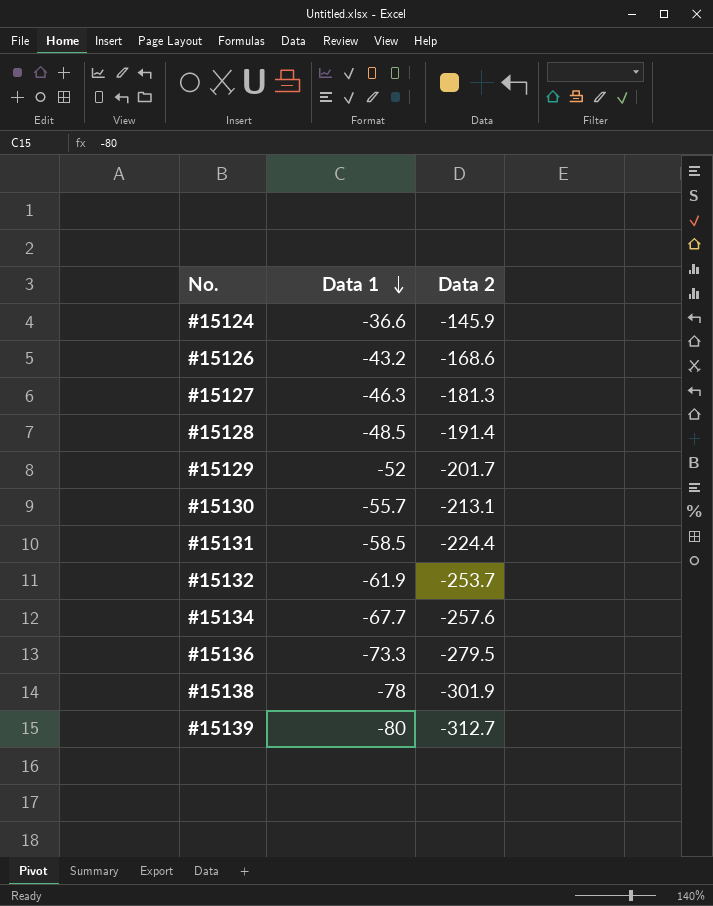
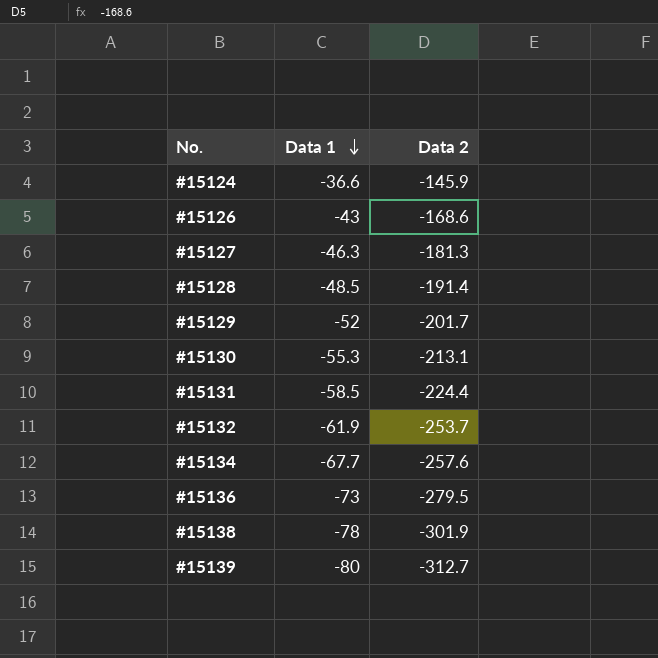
#15126 | Data 1: -43.2 -> -43
#15130 | Data 1: -55.7 -> -55.3
#15136 | Data 1: -73.3 -> -73

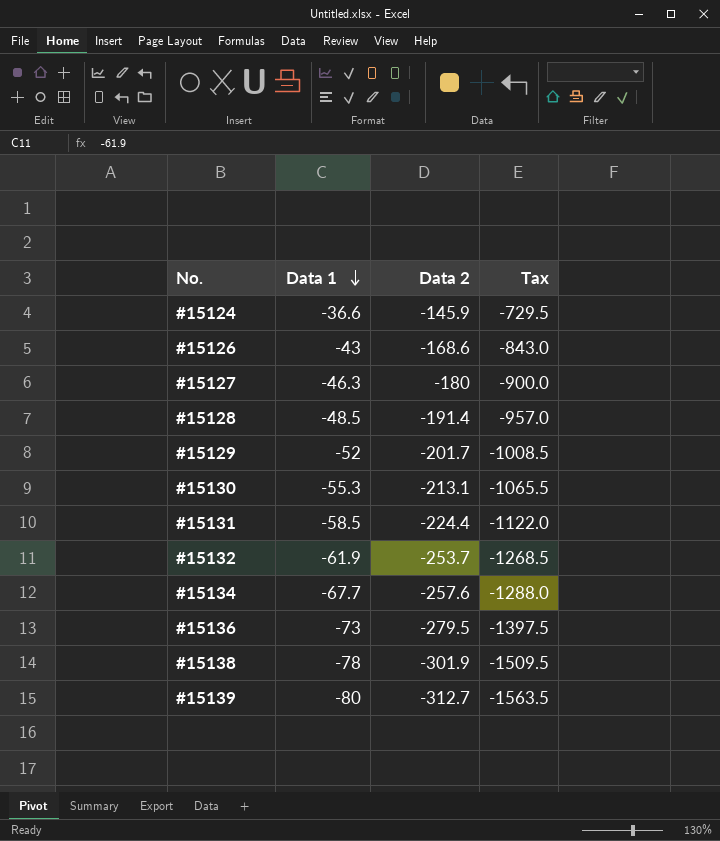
column Tax | formula: none -> [Data 2] * 5
#15127 | Data 2: -181.3 -> -180

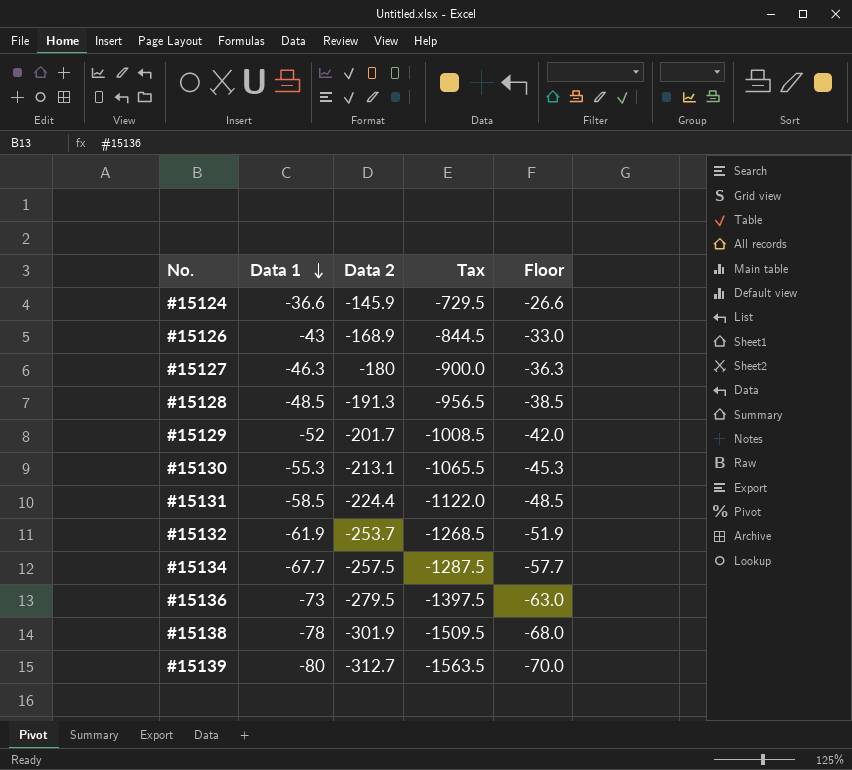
column Floor | formula: none -> [Data 1] + 10
#15126 | Data 2: -168.6 -> -168.9
#15126 | Tax: -843.0 -> -844.5
#15128 | Data 2: -191.4 -> -191.3
#15128 | Tax: -957.0 -> -956.5
#15134 | Data 2: -257.6 -> -257.5
#15134 | Tax: -1288.0 -> -1287.5

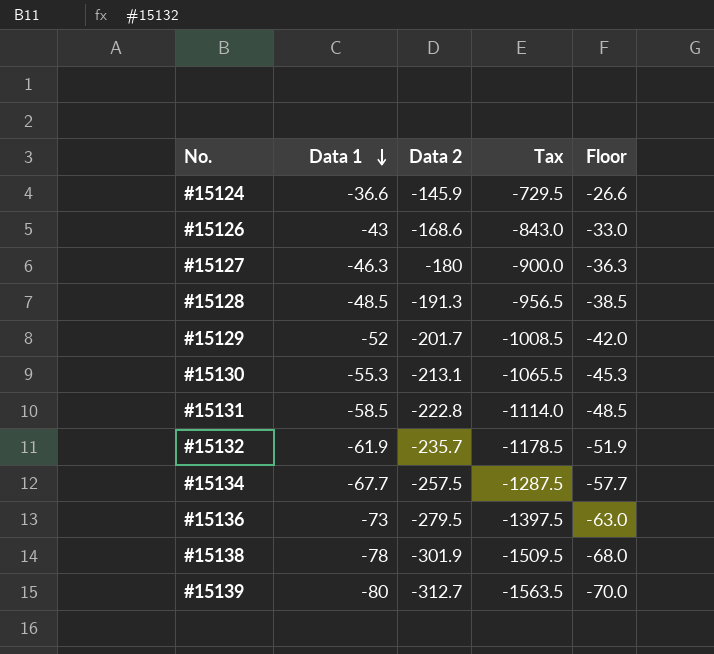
#15126 | Data 2: -168.9 -> -168.6
#15126 | Tax: -844.5 -> -843.0
#15131 | Data 2: -224.4 -> -222.8
#15131 | Tax: -1122.0 -> -1114.0
#15132 | Data 2: -253.7 -> -235.7
#15132 | Tax: -1268.5 -> -1178.5

